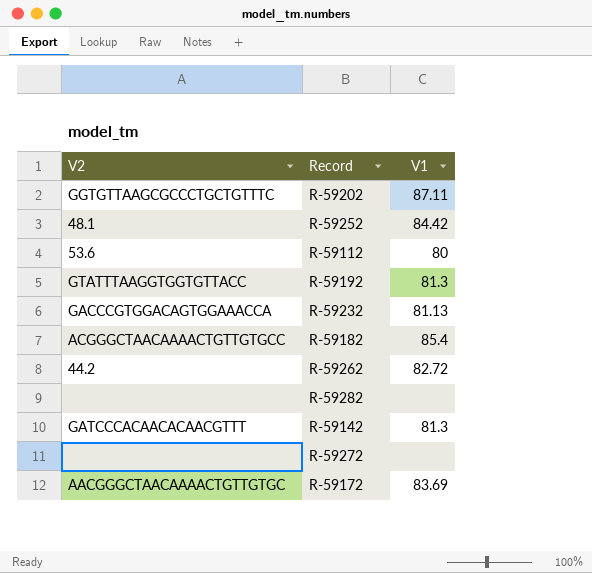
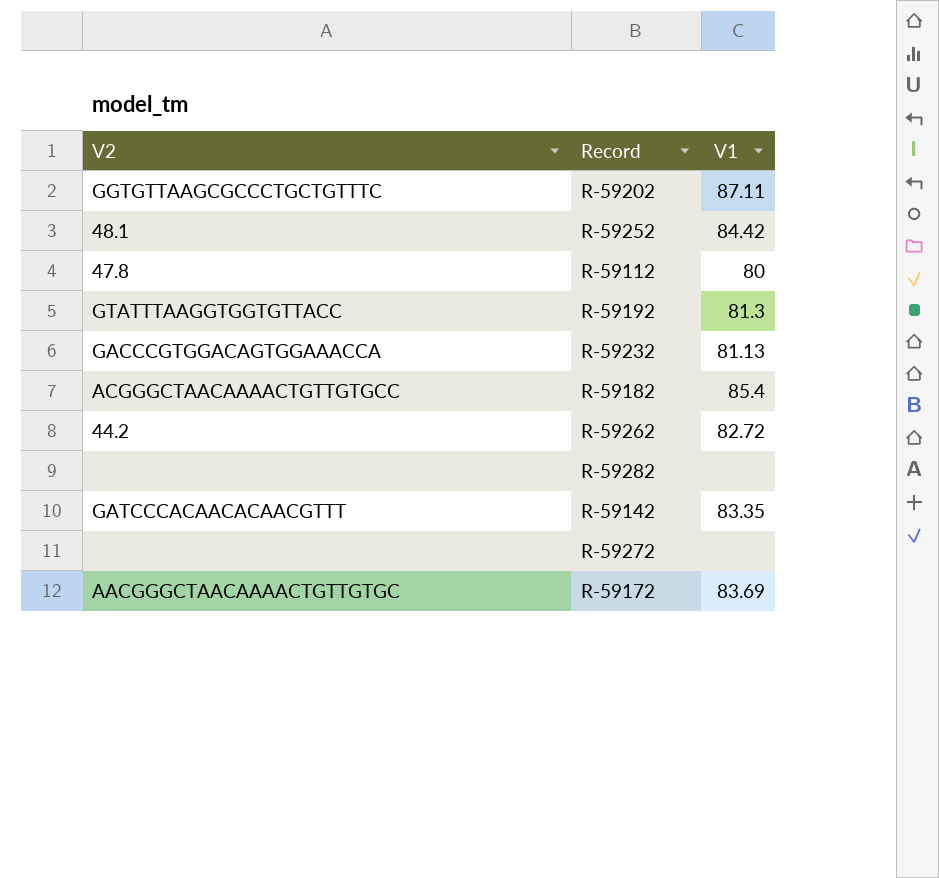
R-59112 | V2: 53.6 -> 47.8
R-59142 | V1: 81.3 -> 83.35

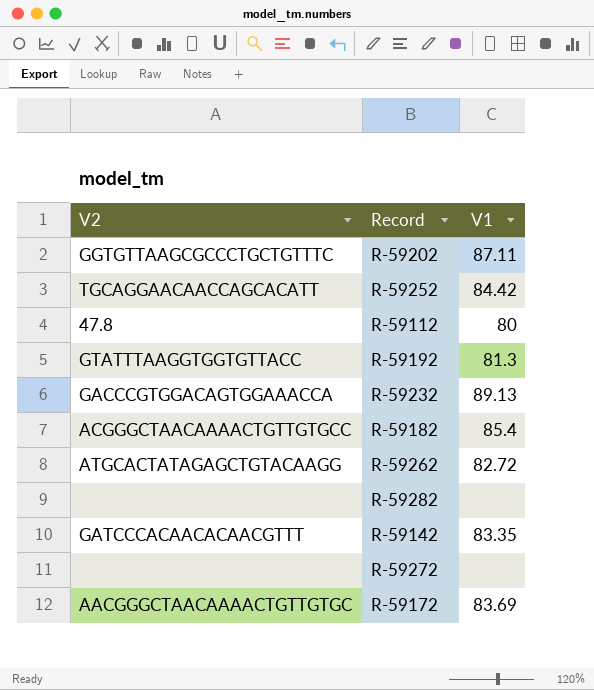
R-59252 | V2: 48.1 -> TGCAGGAACAACCAGCACATT
R-59232 | V1: 81.13 -> 89.13
R-59262 | V2: 44.2 -> ATGCACTATAGAGCTGTACAAGG

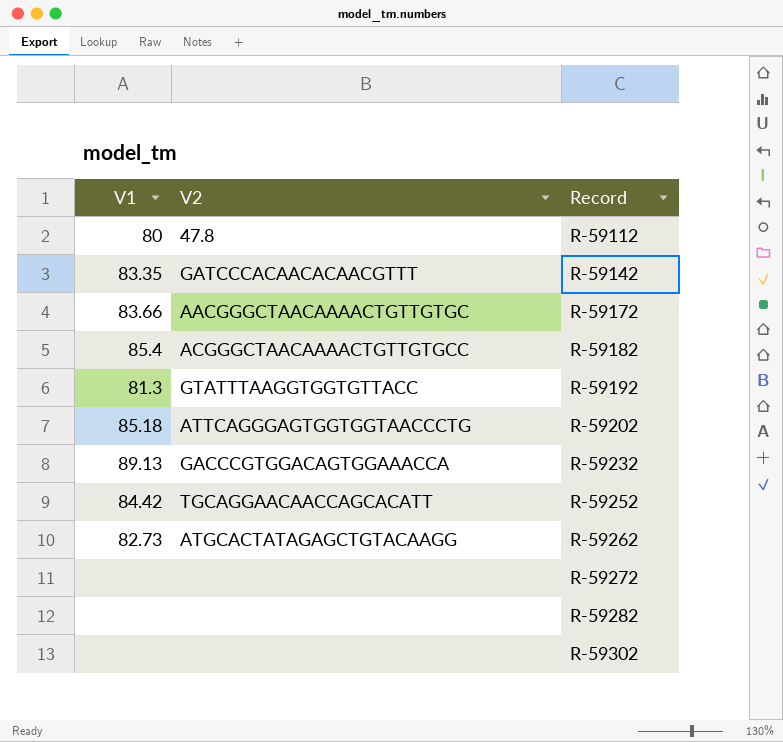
row order: none -> Record ascending
column V1 | position: 3 -> 1
R-59172 | V1: 83.69 -> 83.66
R-59202 | V1: 87.11 -> 85.18
R-59202 | V2: GGTGTTAAGCGCCCTGCTGTTTC -> ATTCAGGGAGTGGTGGTAACCCTG
R-59262 | V1: 82.72 -> 82.73
row R-59302: none -> none | none

